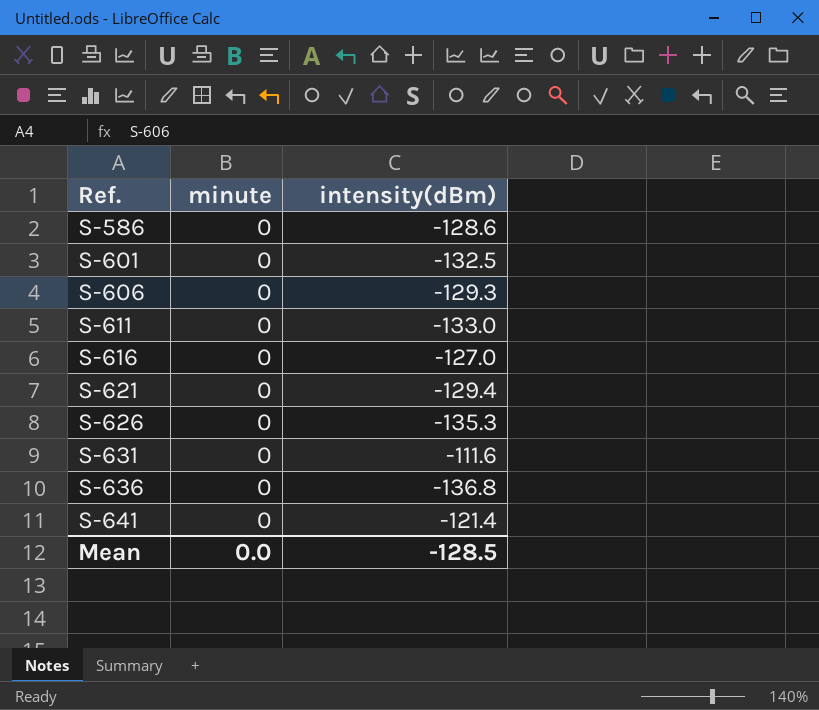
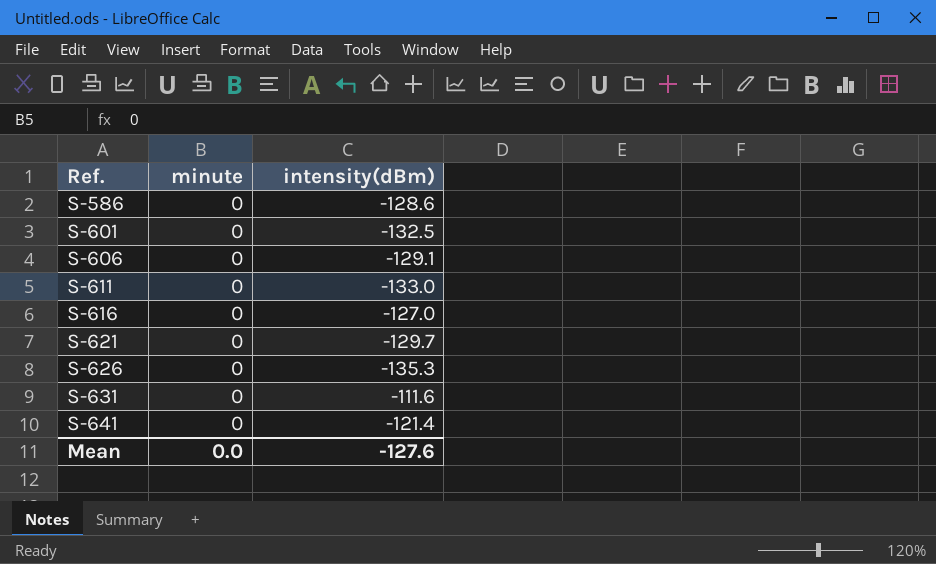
row S-636: 0 | -136.8 -> none
S-606 | intensity(dBm): -129.3 -> -129.1
S-621 | intensity(dBm): -129.4 -> -129.7
Mean | intensity(dBm): -128.5 -> -127.6

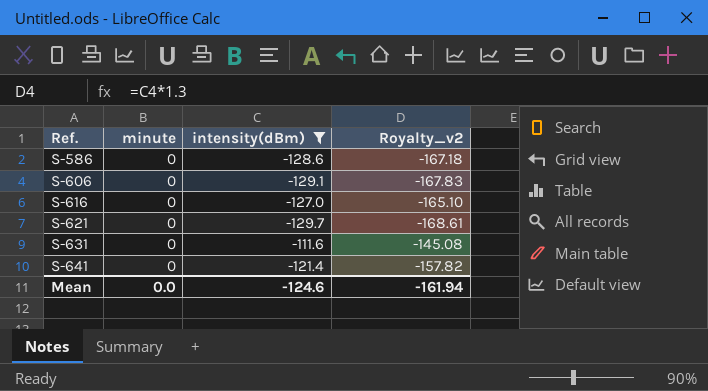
filter: none -> intensity(dBm) >= -129.7
column Royalty_v2 | formula: none -> [intensity(dBm)] * 1.3
Mean | intensity(dBm): -127.6 -> -124.6

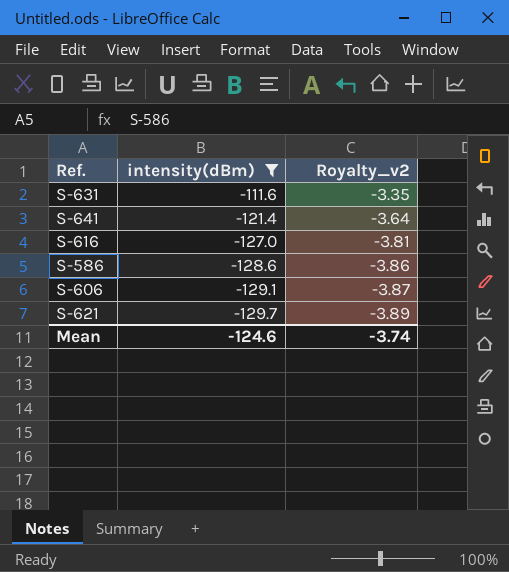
row order: Ref. ascending -> intensity(dBm) descending
column minute | position: 2 -> none
column Royalty_v2 | formula: [intensity(dBm)] * 1.3 -> [intensity(dBm)] * 0.03
Mean | Royalty_v2: -161.94 -> -3.74

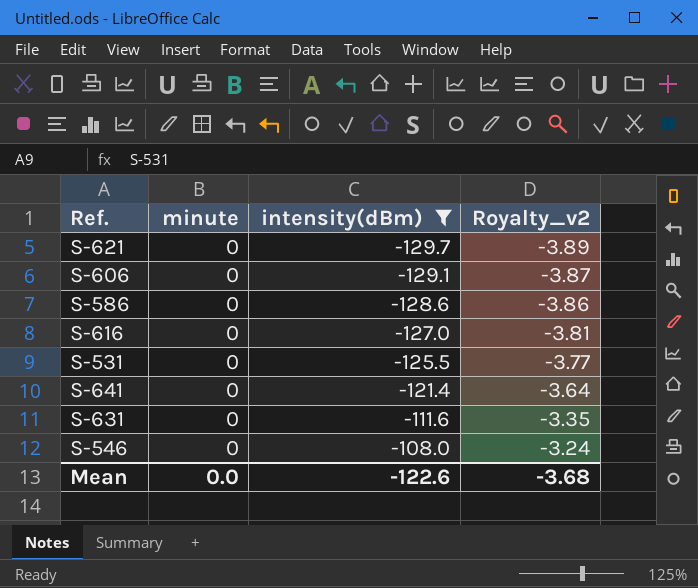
row order: intensity(dBm) descending -> intensity(dBm) ascending
column minute | position: none -> 2
row S-531: none -> 0 | -125.5 | -3.77
row S-546: none -> 0 | -108.0 | -3.24
Mean | intensity(dBm): -124.6 -> -122.6
Mean | Royalty_v2: -3.74 -> -3.68

